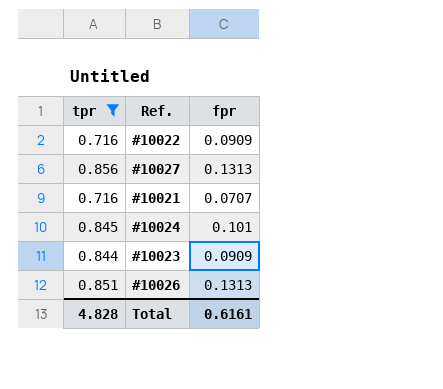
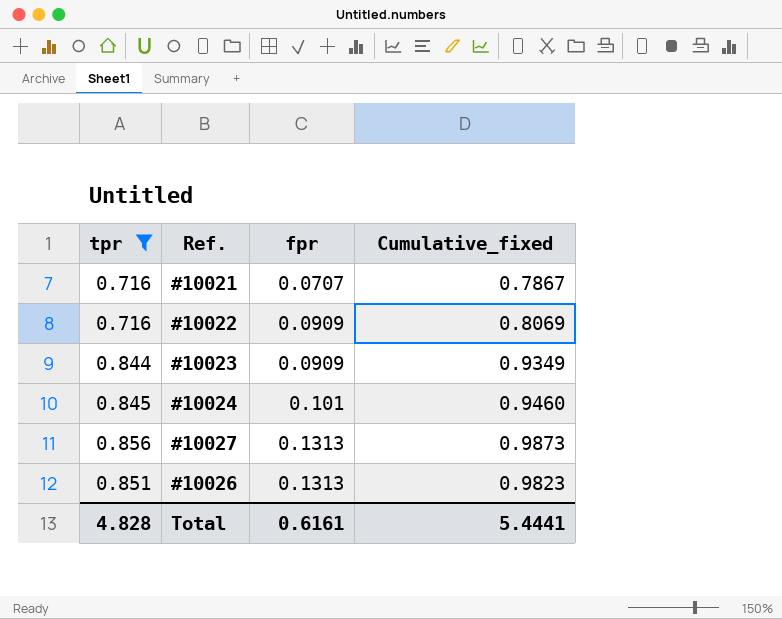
row order: none -> fpr ascending
column Cumulative_fixed | formula: none -> [tpr] + [fpr]

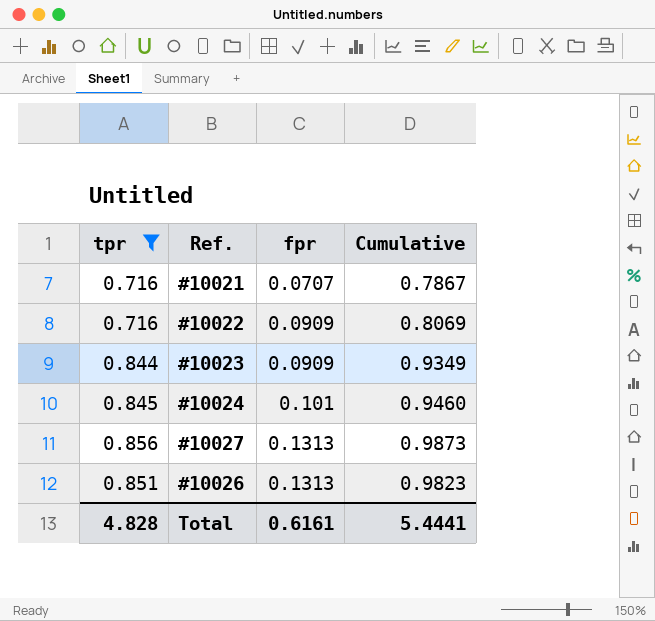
column name: Cumulative_fixed -> Cumulative

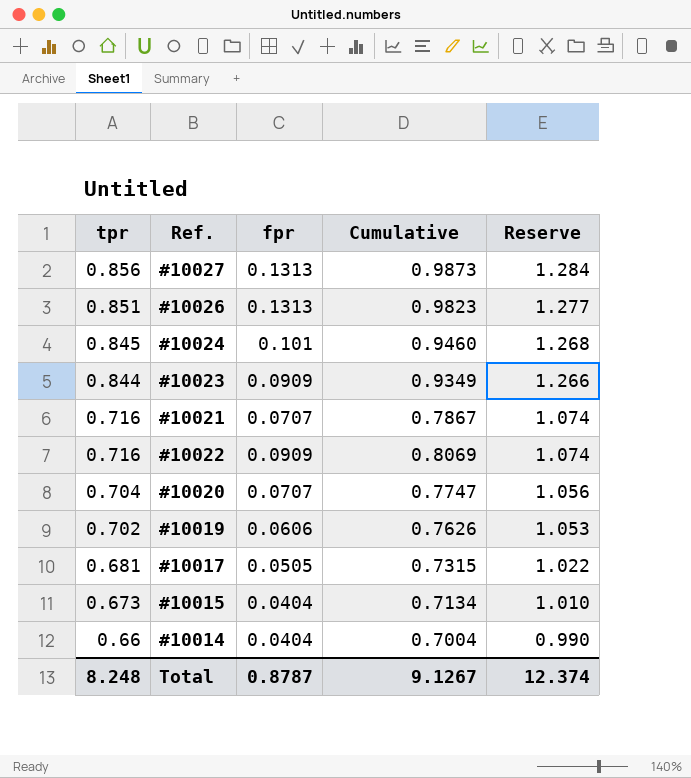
filter: tpr >= 0.716 -> none
row order: fpr ascending -> tpr descending
column Reserve | formula: none -> [tpr] * 1.5
Total | tpr: 4.828 -> 8.248
Total | fpr: 0.6161 -> 0.8787
Total | Cumulative: 5.4441 -> 9.1267

